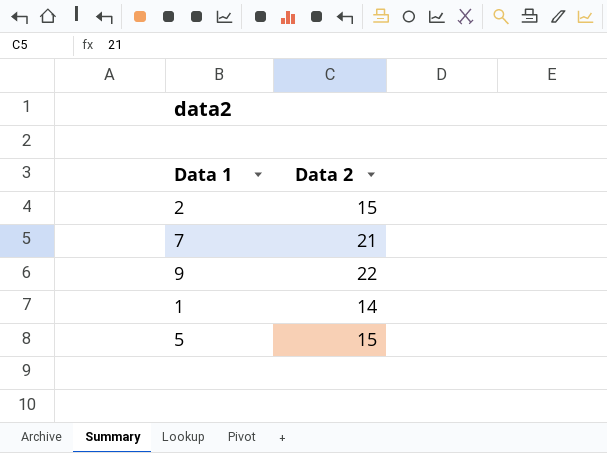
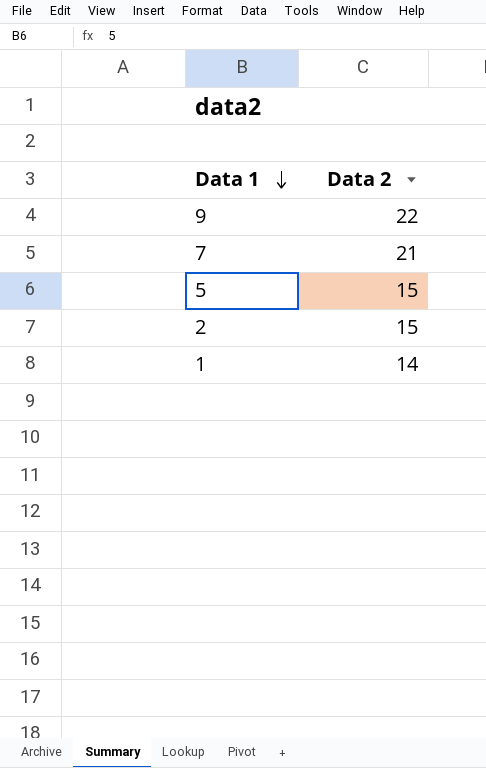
row order: none -> Data 1 descending

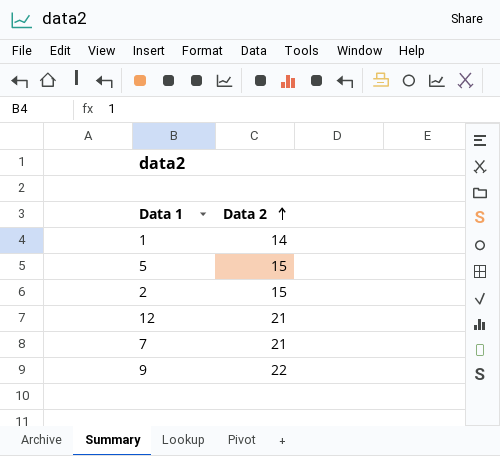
row order: Data 1 descending -> Data 2 ascending
row 12: none -> 21

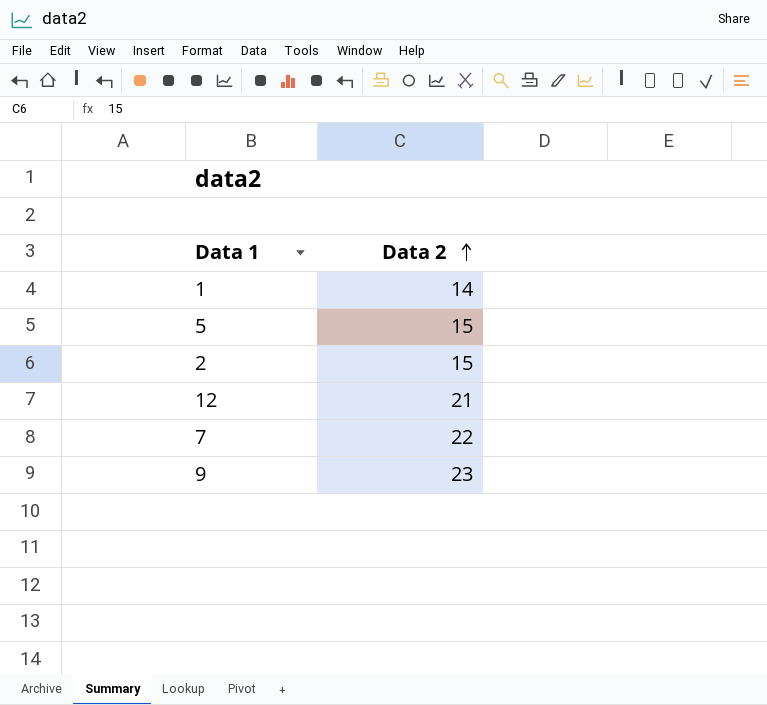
7 | Data 2: 21 -> 22
9 | Data 2: 22 -> 23

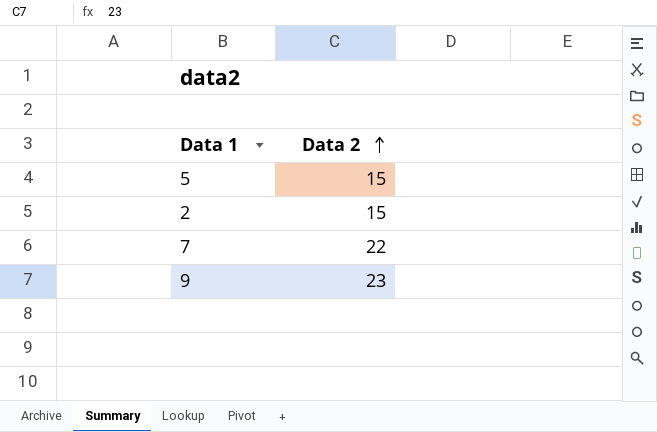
row 1: 14 -> none
row 12: 21 -> none

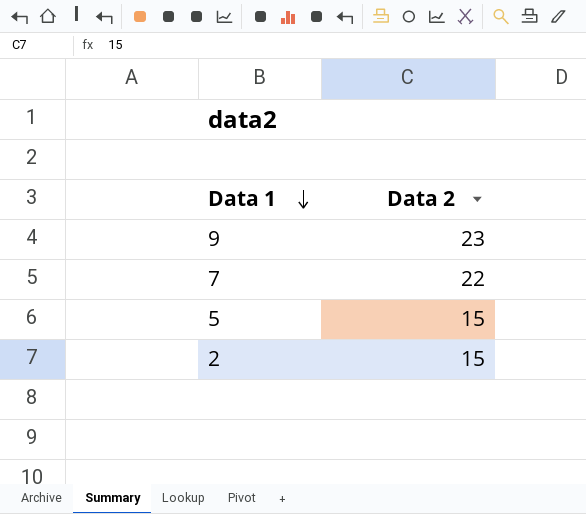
row order: Data 2 ascending -> Data 1 descending

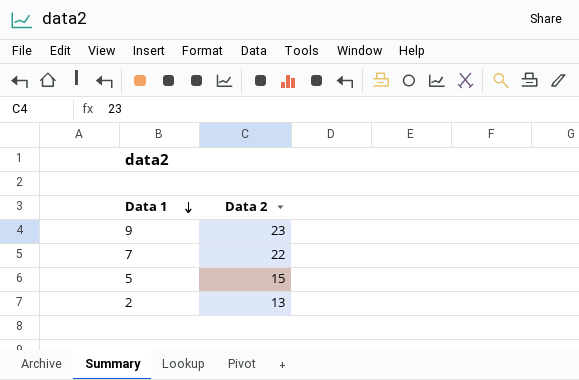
2 | Data 2: 15 -> 13

